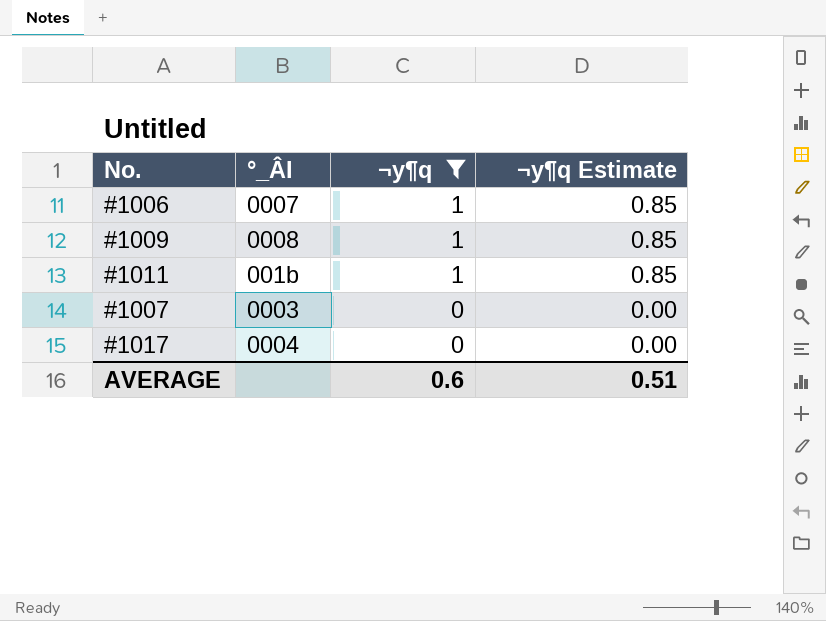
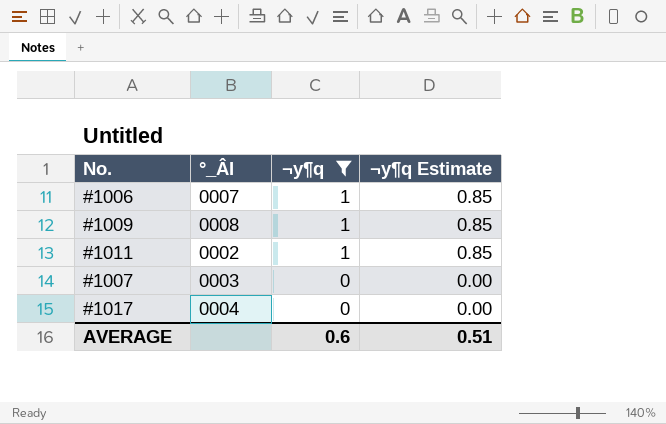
#1011 | °_ÂI: 001b -> 0002

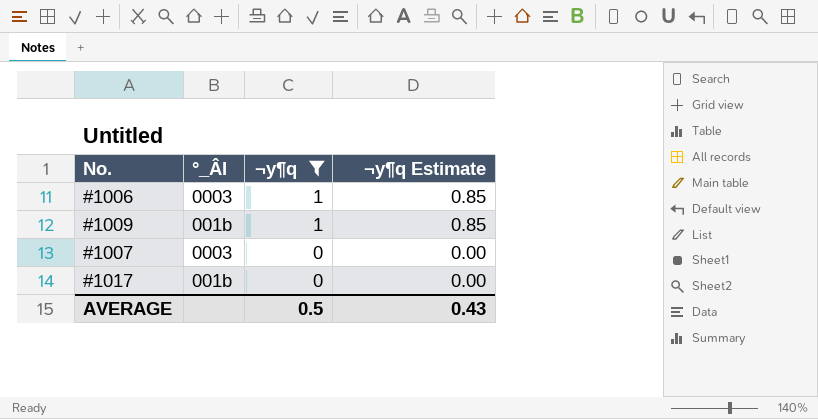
row #1011: 0002 | 1 | 0.85 -> none
#1006 | °_ÂI: 0007 -> 0003
#1009 | °_ÂI: 0008 -> 001b
#1017 | °_ÂI: 0004 -> 001b
AVERAGE | ¬y¶q: 0.6 -> 0.5
AVERAGE | ¬y¶q Estimate: 0.51 -> 0.43

